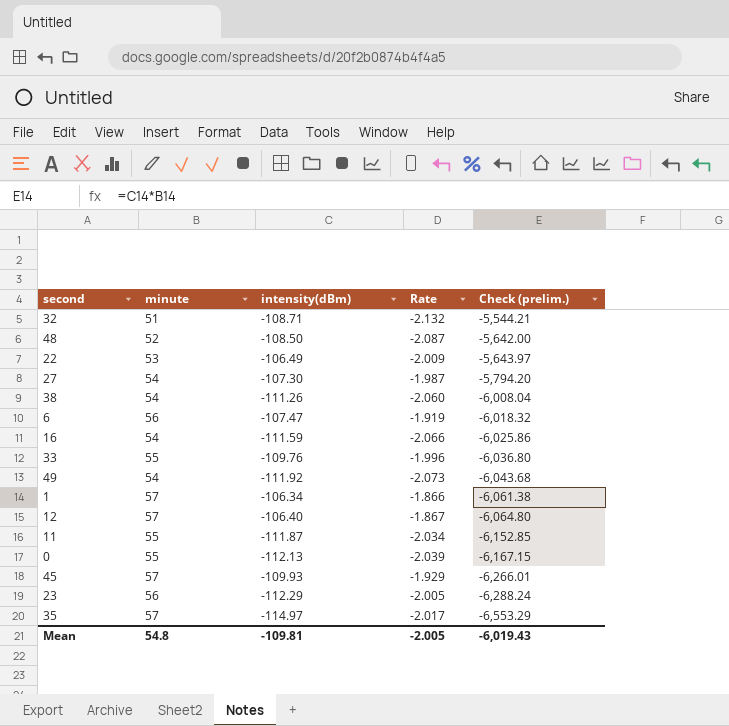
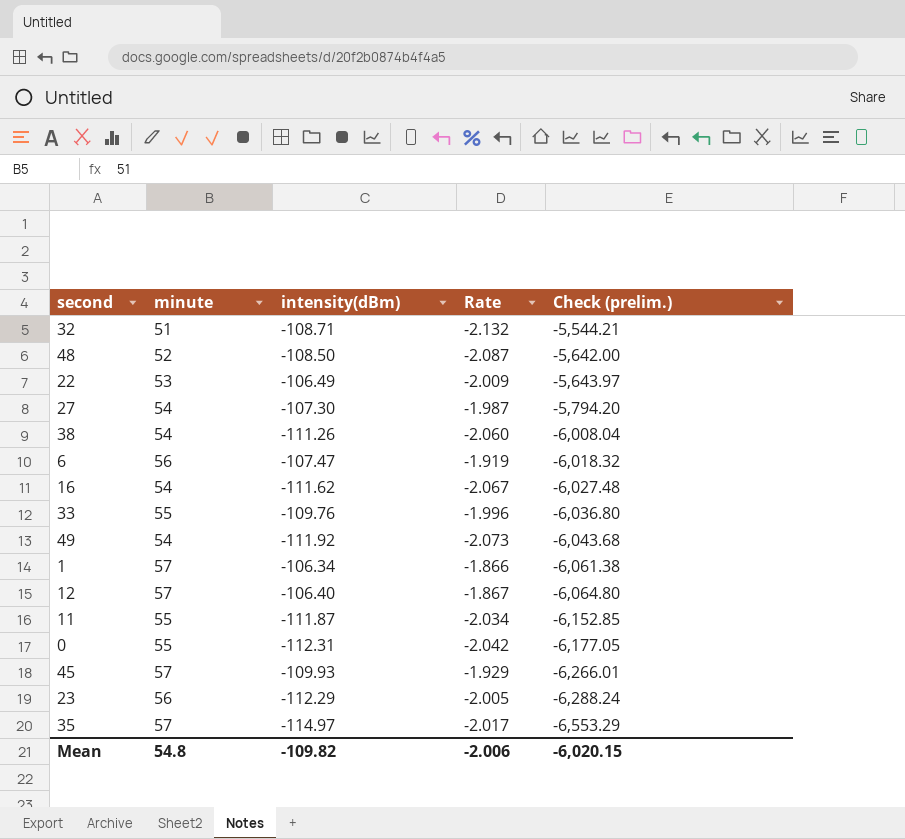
16 | intensity(dBm): -111.59 -> -111.62
16 | Rate: -2.066 -> -2.067
16 | Check (prelim.): -6,025.86 -> -6,027.48
0 | intensity(dBm): -112.13 -> -112.31
0 | Rate: -2.039 -> -2.042
0 | Check (prelim.): -6,167.15 -> -6,177.05
Mean | intensity(dBm): -109.81 -> -109.82
Mean | Rate: -2.005 -> -2.006
Mean | Check (prelim.): -6,019.43 -> -6,020.15

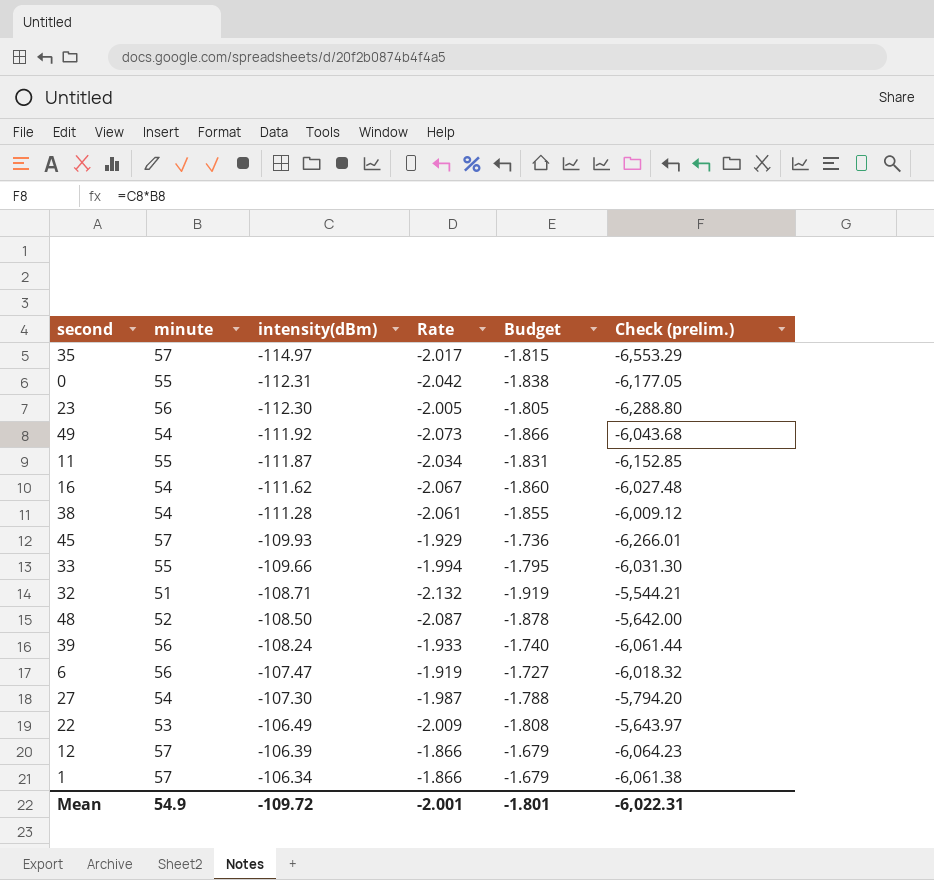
row order: Check (prelim.) descending -> intensity(dBm) ascending
column Budget | formula: none -> [Rate] * 0.9
23 | intensity(dBm): -112.29 -> -112.30
23 | Check (prelim.): -6,288.24 -> -6,288.80
38 | intensity(dBm): -111.26 -> -111.28
38 | Rate: -2.060 -> -2.061
38 | Check (prelim.): -6,008.04 -> -6,009.12
33 | intensity(dBm): -109.76 -> -109.66
33 | Rate: -1.996 -> -1.994
33 | Check (prelim.): -6,036.80 -> -6,031.30
row 39: none -> 56 | -108.24 | -1.933 | -1.740 | -6,061.44
12 | intensity(dBm): -106.40 -> -106.39
12 | Rate: -1.867 -> -1.866
12 | Check (prelim.): -6,064.80 -> -6,064.23
Mean | minute: 54.8 -> 54.9
Mean | intensity(dBm): -109.82 -> -109.72
Mean | Rate: -2.006 -> -2.001
Mean | Check (prelim.): -6,020.15 -> -6,022.31

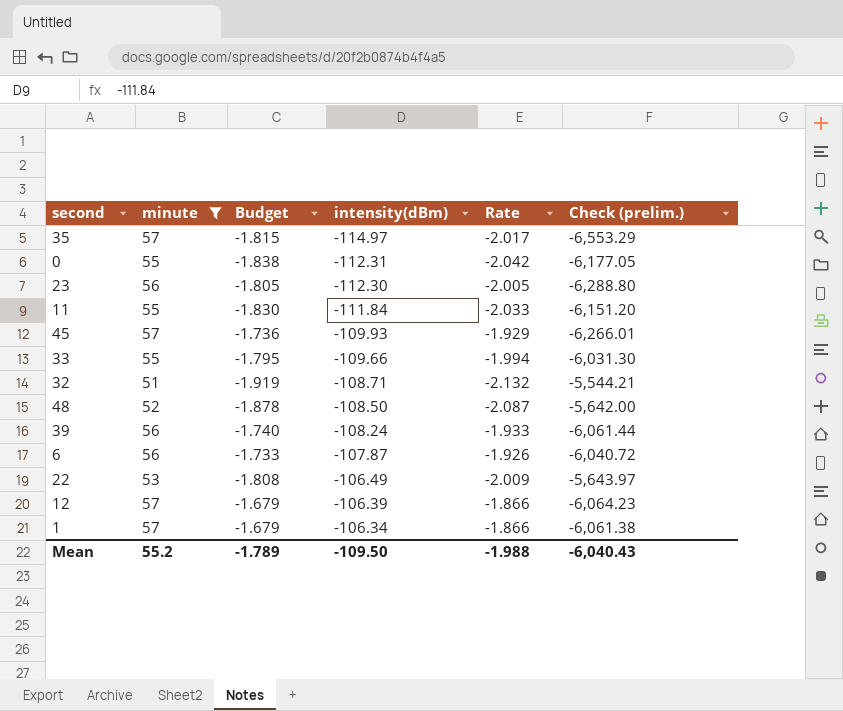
filter: none -> minute != 54
column Budget | position: 5 -> 3
11 | Budget: -1.831 -> -1.830
11 | intensity(dBm): -111.87 -> -111.84
11 | Rate: -2.034 -> -2.033
11 | Check (prelim.): -6,152.85 -> -6,151.20
6 | Budget: -1.727 -> -1.733
6 | intensity(dBm): -107.47 -> -107.87
6 | Rate: -1.919 -> -1.926
6 | Check (prelim.): -6,018.32 -> -6,040.72
Mean | minute: 54.9 -> 55.2
Mean | Budget: -1.801 -> -1.789
Mean | intensity(dBm): -109.72 -> -109.50
Mean | Rate: -2.001 -> -1.988
Mean | Check (prelim.): -6,022.31 -> -6,040.43

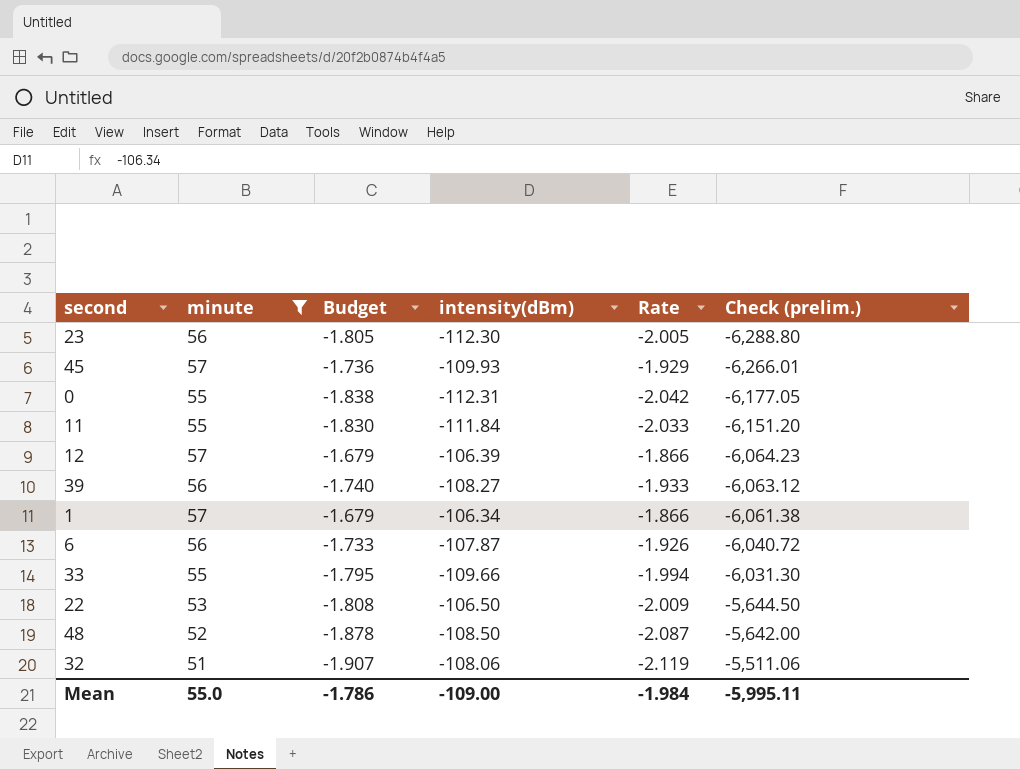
row order: intensity(dBm) ascending -> Check (prelim.) ascending
row 35: 57 | -1.815 | -114.97 | -2.017 | -6,553.29 -> none
39 | intensity(dBm): -108.24 -> -108.27
39 | Check (prelim.): -6,061.44 -> -6,063.12
22 | intensity(dBm): -106.49 -> -106.50
22 | Check (prelim.): -5,643.97 -> -5,644.50
32 | Budget: -1.919 -> -1.907
32 | intensity(dBm): -108.71 -> -108.06
32 | Rate: -2.132 -> -2.119
32 | Check (prelim.): -5,544.21 -> -5,511.06
Mean | minute: 55.2 -> 55.0
Mean | Budget: -1.789 -> -1.786
Mean | intensity(dBm): -109.50 -> -109.00
Mean | Rate: -1.988 -> -1.984
Mean | Check (prelim.): -6,040.43 -> -5,995.11

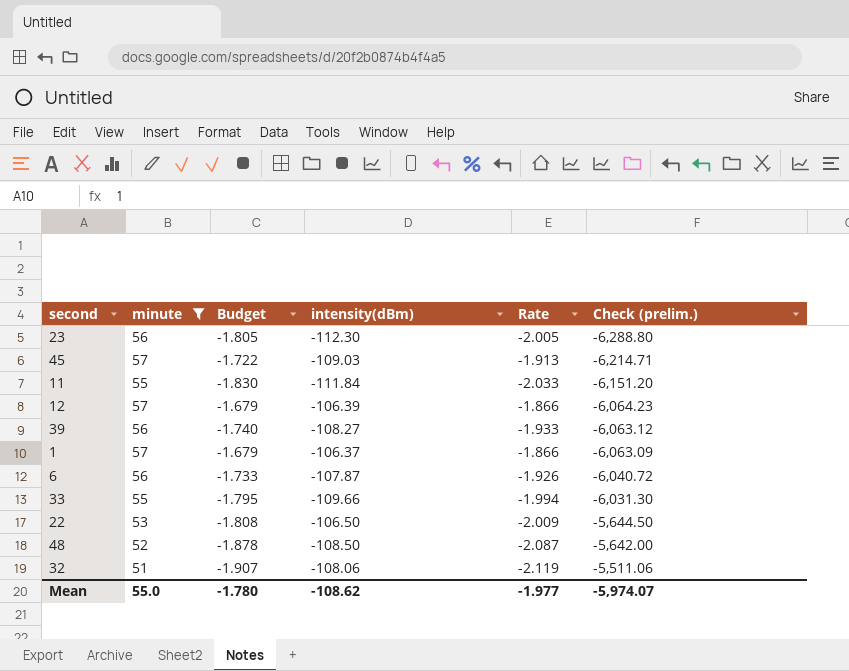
row 0: 55 | -1.838 | -112.31 | -2.042 | -6,177.05 -> none
45 | Budget: -1.736 -> -1.722
45 | intensity(dBm): -109.93 -> -109.03
45 | Rate: -1.929 -> -1.913
45 | Check (prelim.): -6,266.01 -> -6,214.71
1 | intensity(dBm): -106.34 -> -106.37
1 | Check (prelim.): -6,061.38 -> -6,063.09
Mean | Budget: -1.786 -> -1.780
Mean | intensity(dBm): -109.00 -> -108.62
Mean | Rate: -1.984 -> -1.977
Mean | Check (prelim.): -5,995.11 -> -5,974.07

